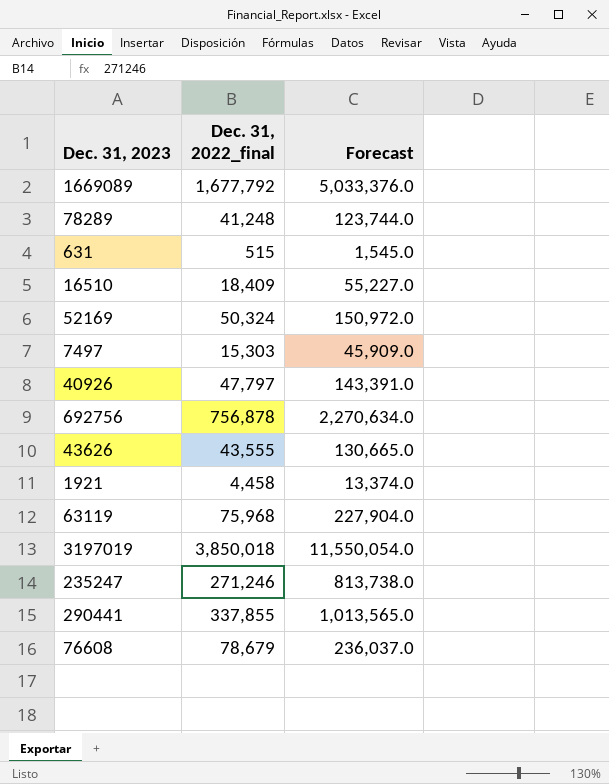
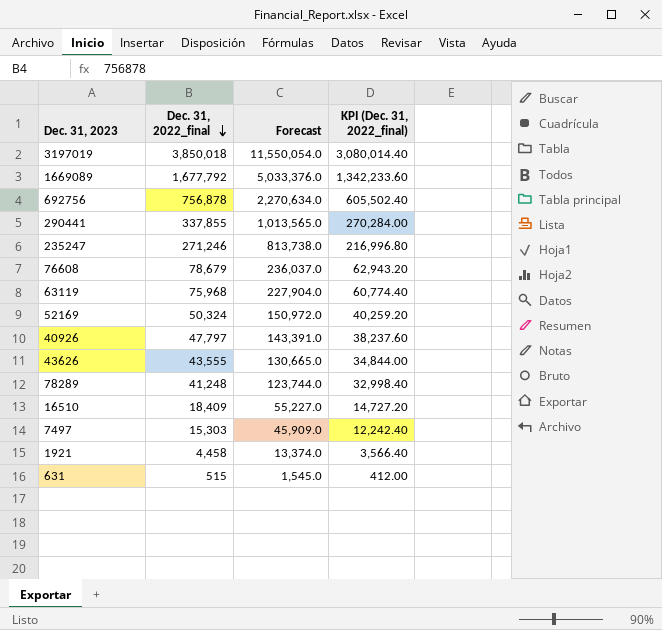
row order: none -> Dec. 31, 2022_final descending
column KPI (Dec. 31, 2022_final) | formula: none -> [Dec. 31, 2022_final] * 0.8

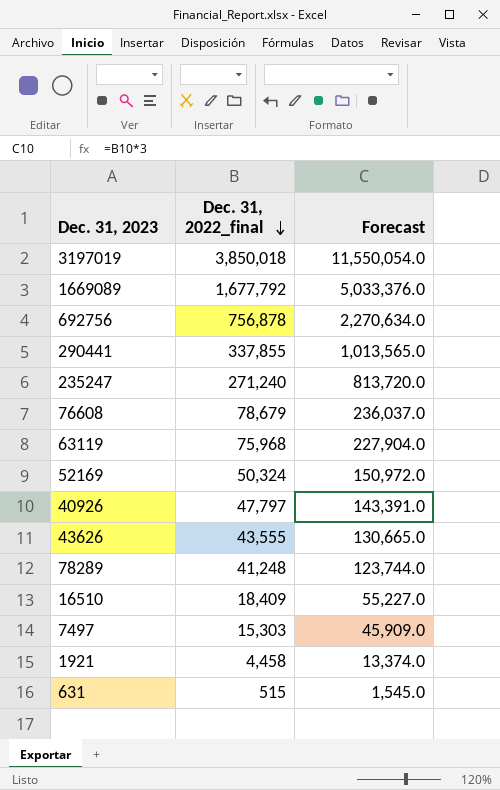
column KPI (Dec. 31, 2022_final) | formula: [Dec. 31, 2022_final] * 0.8 -> none
235247 | Dec. 31, 2022_final: 271,246 -> 271,240
235247 | Forecast: 813,738.0 -> 813,720.0

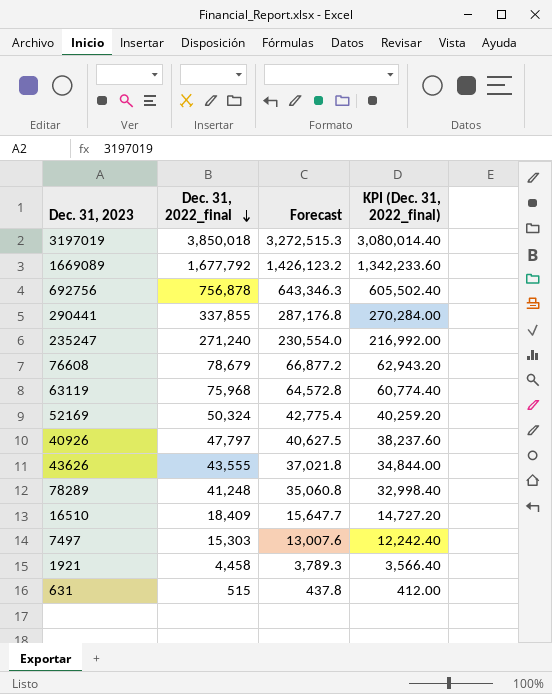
column Forecast | formula: [Dec. 31, 2022_final] * 3 -> [Dec. 31, 2022_final] * 0.85
column KPI (Dec. 31, 2022_final) | formula: none -> [Dec. 31, 2022_final] * 0.8

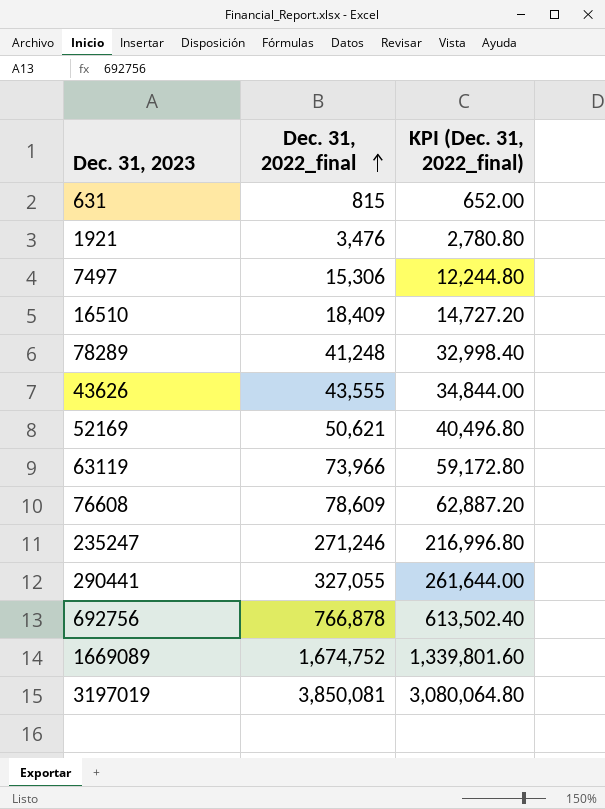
row order: Dec. 31, 2022_final descending -> Dec. 31, 2022_final ascending
column Forecast | formula: [Dec. 31, 2022_final] * 0.85 -> none
row 40926: 47,797 | 40,627.5 | 38,237.60 -> none
631 | Dec. 31, 2022_final: 515 -> 815
631 | KPI (Dec. 31, 2022_final): 412.00 -> 652.00
1921 | Dec. 31, 2022_final: 4,458 -> 3,476
1921 | KPI (Dec. 31, 2022_final): 3,566.40 -> 2,780.80
7497 | Dec. 31, 2022_final: 15,303 -> 15,306
7497 | KPI (Dec. 31, 2022_final): 12,242.40 -> 12,244.80
52169 | Dec. 31, 2022_final: 50,324 -> 50,621
52169 | KPI (Dec. 31, 2022_final): 40,259.20 -> 40,496.80
63119 | Dec. 31, 2022_final: 75,968 -> 73,966
63119 | KPI (Dec. 31, 2022_final): 60,774.40 -> 59,172.80
76608 | Dec. 31, 2022_final: 78,679 -> 78,609
76608 | KPI (Dec. 31, 2022_final): 62,943.20 -> 62,887.20
235247 | Dec. 31, 2022_final: 271,240 -> 271,246
235247 | KPI (Dec. 31, 2022_final): 216,992.00 -> 216,996.80
290441 | Dec. 31, 2022_final: 337,855 -> 327,055
290441 | KPI (Dec. 31, 2022_final): 270,284.00 -> 261,644.00
692756 | Dec. 31, 2022_final: 756,878 -> 766,878
692756 | KPI (Dec. 31, 2022_final): 605,502.40 -> 613,502.40
1669089 | Dec. 31, 2022_final: 1,677,792 -> 1,674,752
1669089 | KPI (Dec. 31, 2022_final): 1,342,233.60 -> 1,339,801.60
3197019 | Dec. 31, 2022_final: 3,850,018 -> 3,850,081
3197019 | KPI (Dec. 31, 2022_final): 3,080,014.40 -> 3,080,064.80

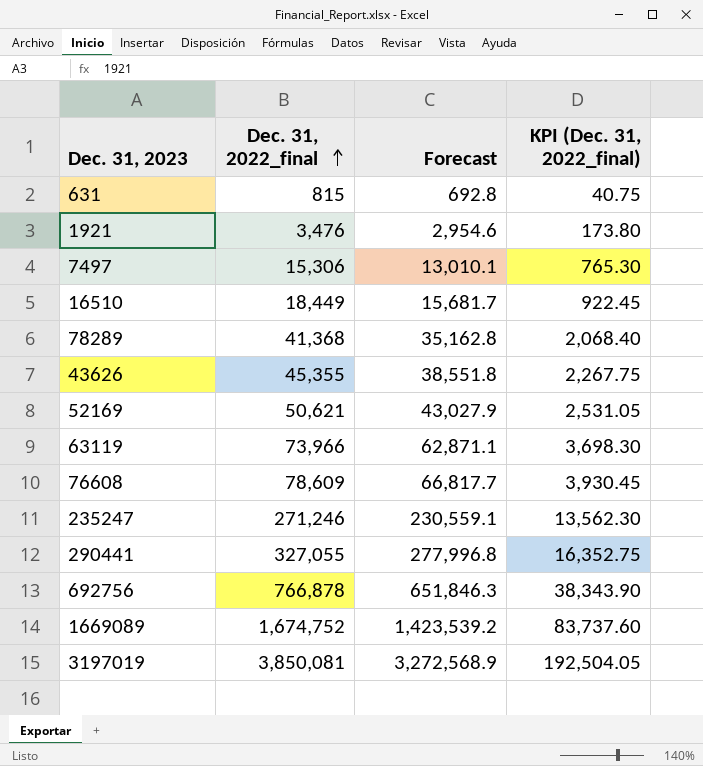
column Forecast | formula: none -> [Dec. 31, 2022_final] * 0.85
column KPI (Dec. 31, 2022_final) | formula: [Dec. 31, 2022_final] * 0.8 -> [Dec. 31, 2022_final] * 0.05
16510 | Dec. 31, 2022_final: 18,409 -> 18,449
78289 | Dec. 31, 2022_final: 41,248 -> 41,368
43626 | Dec. 31, 2022_final: 43,555 -> 45,355

